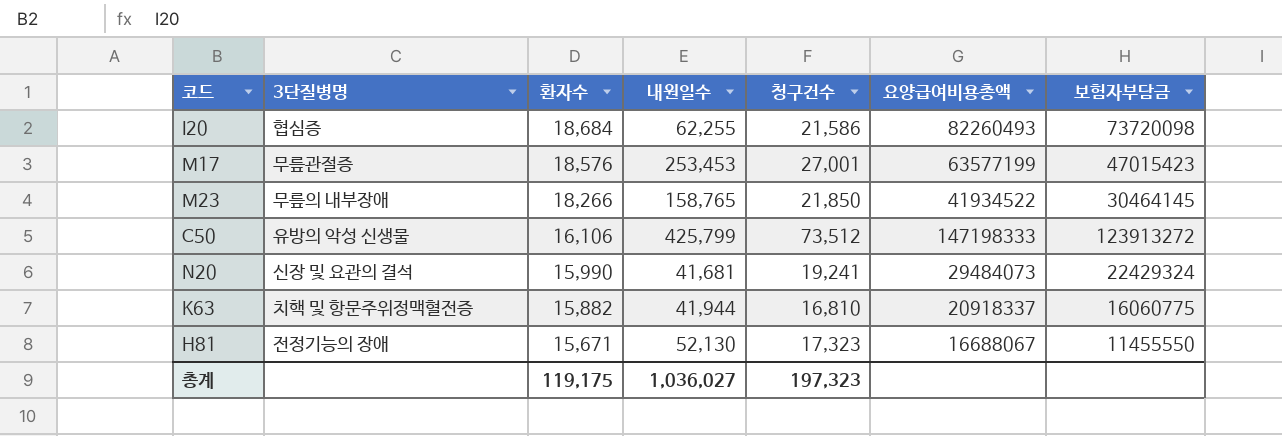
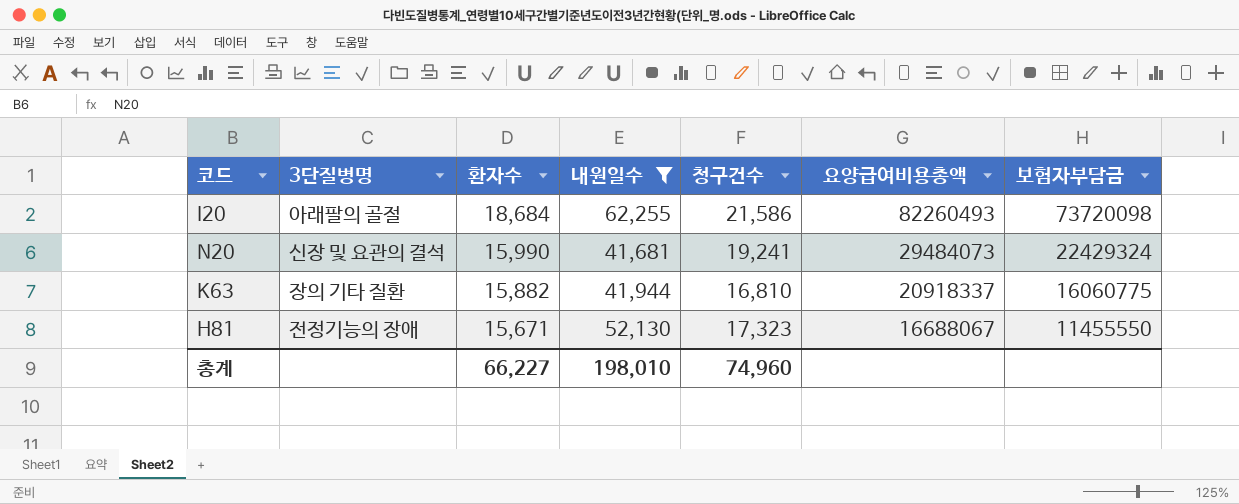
filter: none -> 내원일수 <= 62,255
I20 | 3단질병명: 협심증 -> 아래팔의 골절
K63 | 3단질병명: 치핵 및 항문주위정맥혈전증 -> 장의 기타 질환
총계 | 환자수: 119,175 -> 66,227
총계 | 내원일수: 1,036,027 -> 198,010
총계 | 청구건수: 197,323 -> 74,960

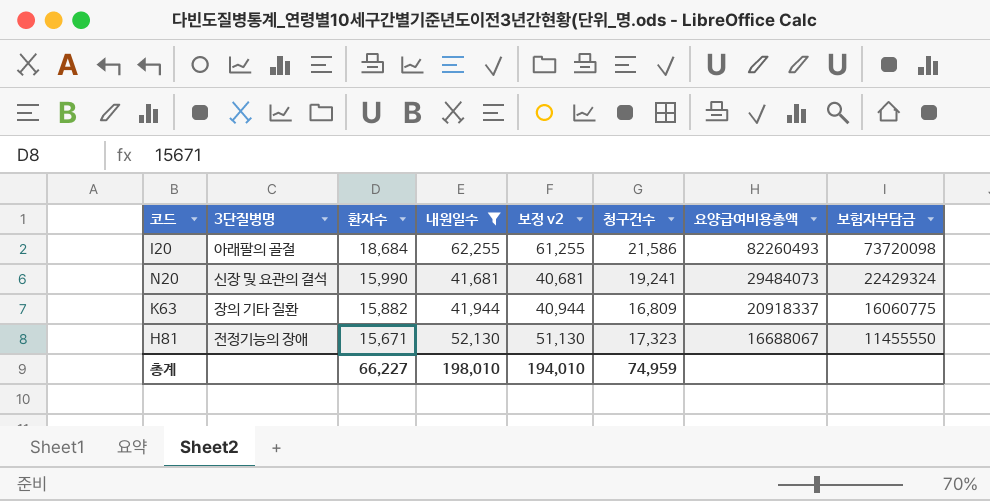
column 보정 v2 | formula: none -> [내원일수] - 1000
K63 | 청구건수: 16,810 -> 16,809
총계 | 청구건수: 74,960 -> 74,959

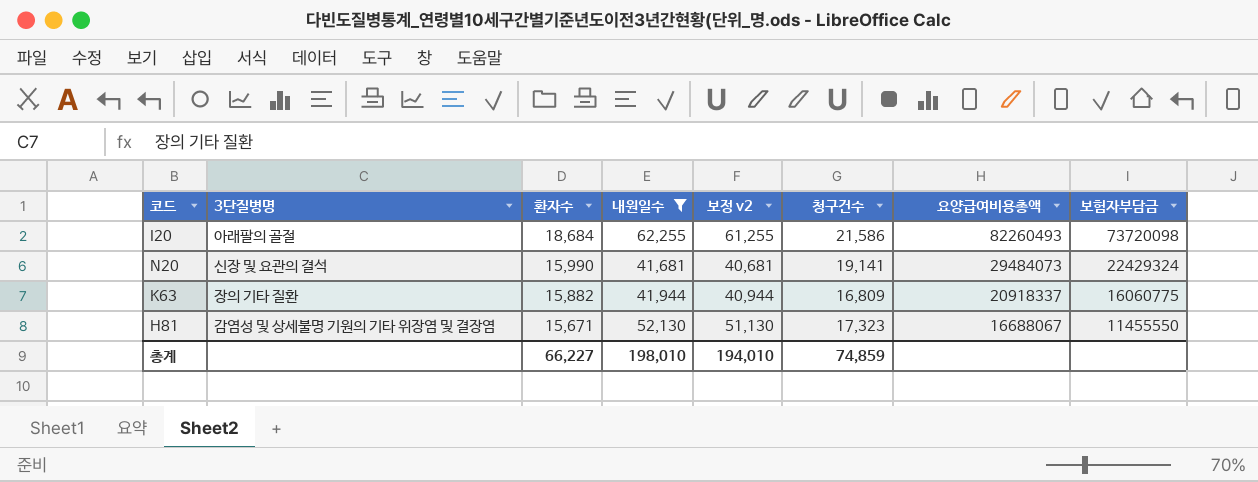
N20 | 청구건수: 19,241 -> 19,141
H81 | 3단질병명: 전정기능의 장애 -> 감염성 및 상세불명 기원의 기타 위장염 및 결장염
총계 | 청구건수: 74,959 -> 74,859

